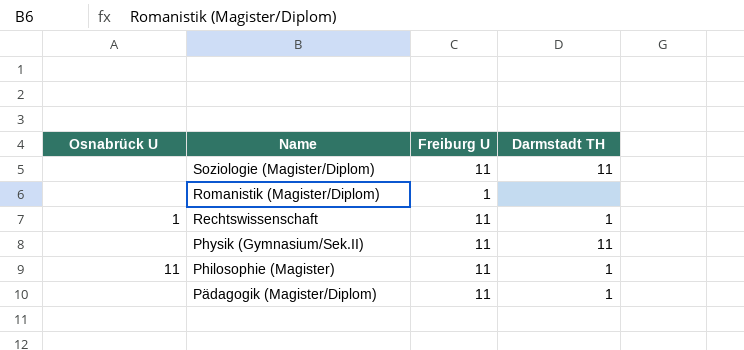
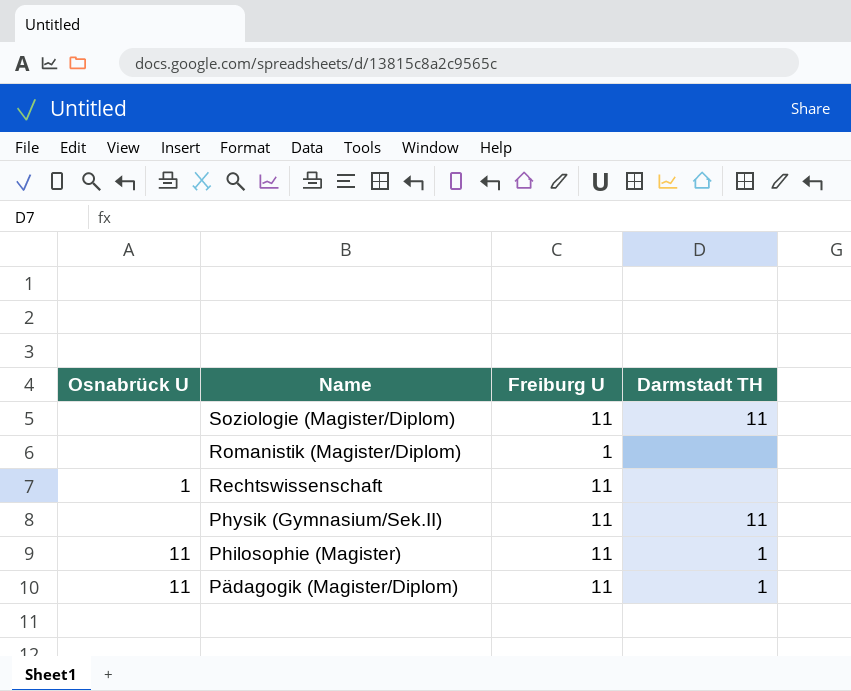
Rechtswissenschaft | Darmstadt TH: 1 -> none
Pädagogik (Magister/Diplom) | Osnabrück U: none -> 11

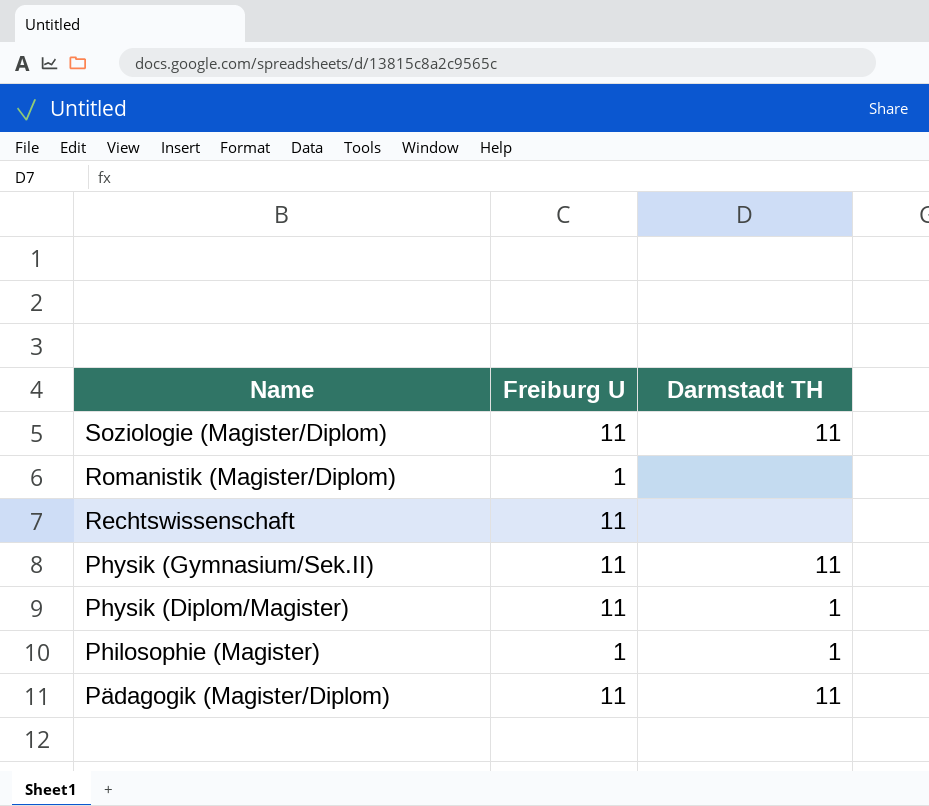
column Osnabrück U | position: 1 -> none
row Physik (Diplom/Magister): none -> 11 | 1
Philosophie (Magister) | Freiburg U: 11 -> 1
Pädagogik (Magister/Diplom) | Darmstadt TH: 1 -> 11

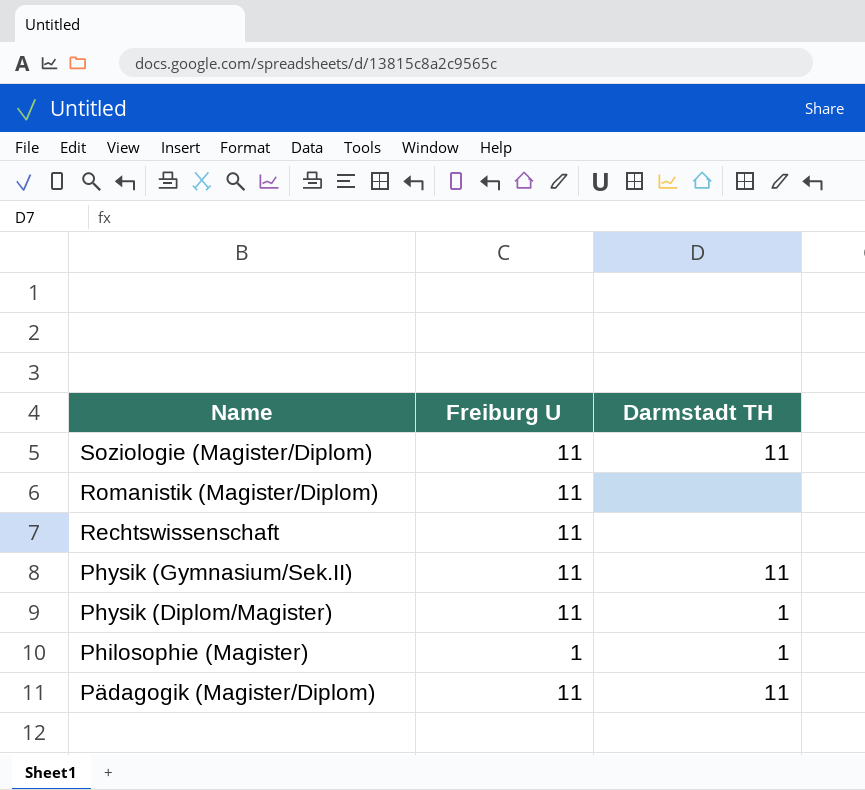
Romanistik (Magister/Diplom) | Freiburg U: 1 -> 11

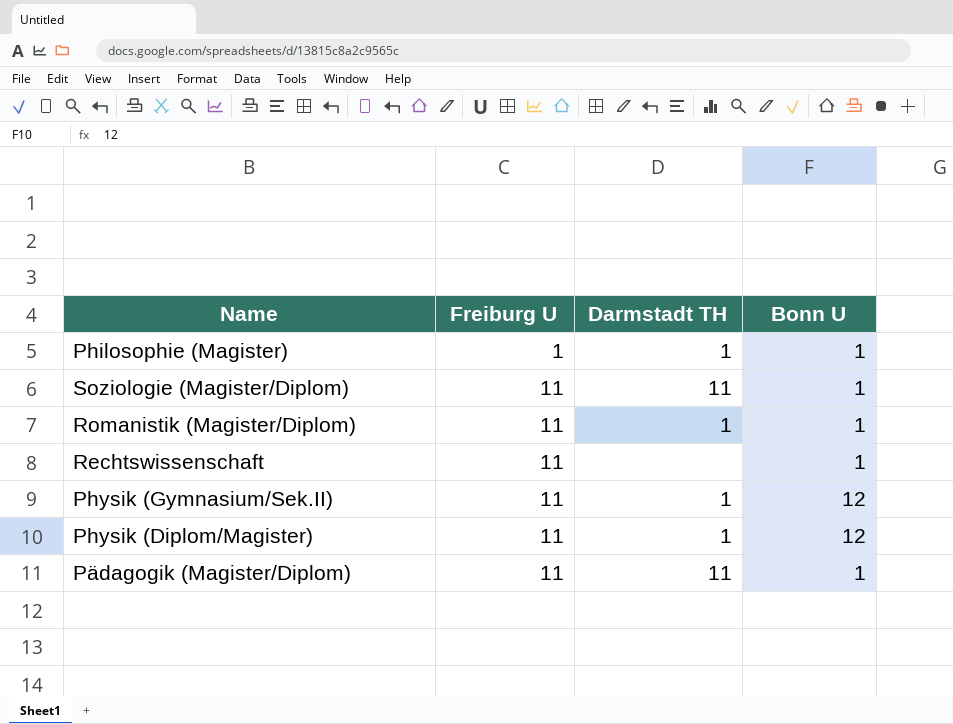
row order: Name descending -> Freiburg U ascending
column Bonn U | position: none -> 4
Romanistik (Magister/Diplom) | Darmstadt TH: none -> 1
Physik (Gymnasium/Sek.II) | Darmstadt TH: 11 -> 1

